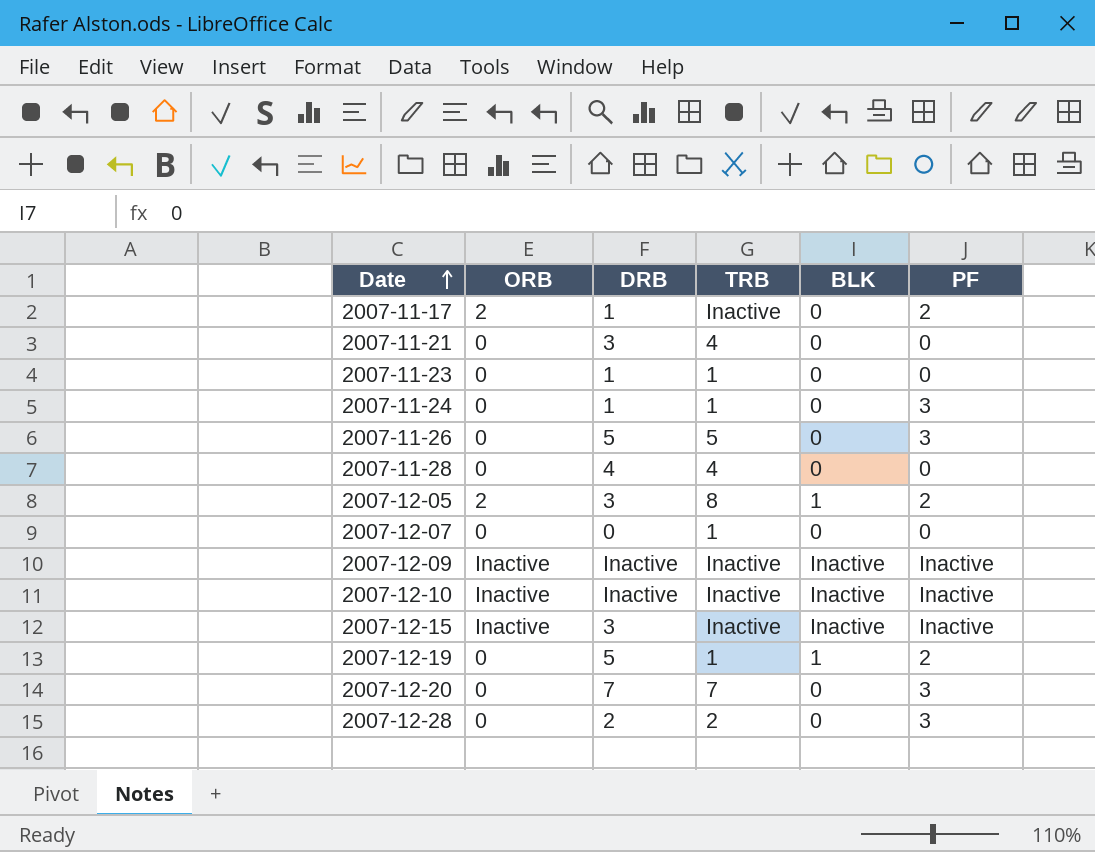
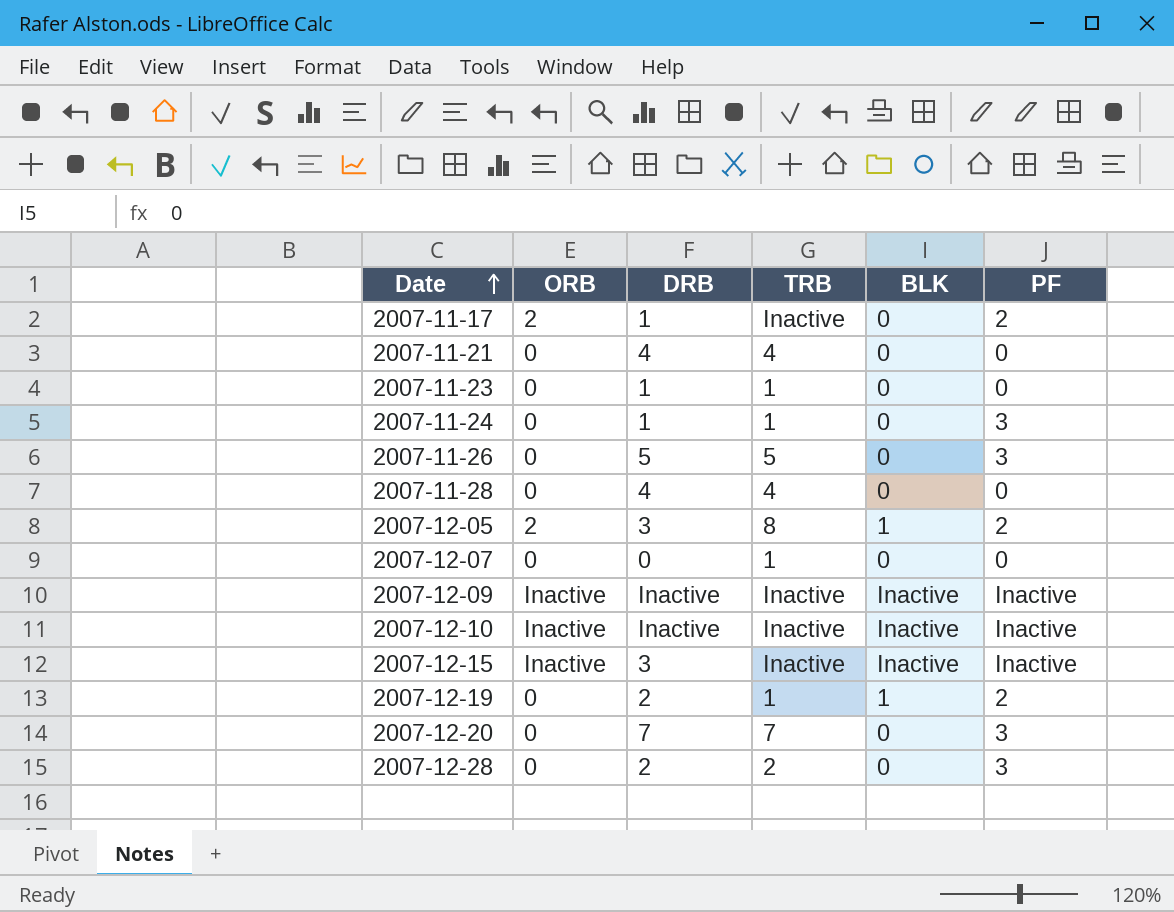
2007-11-21 | DRB: 3 -> 4
2007-12-19 | DRB: 5 -> 2

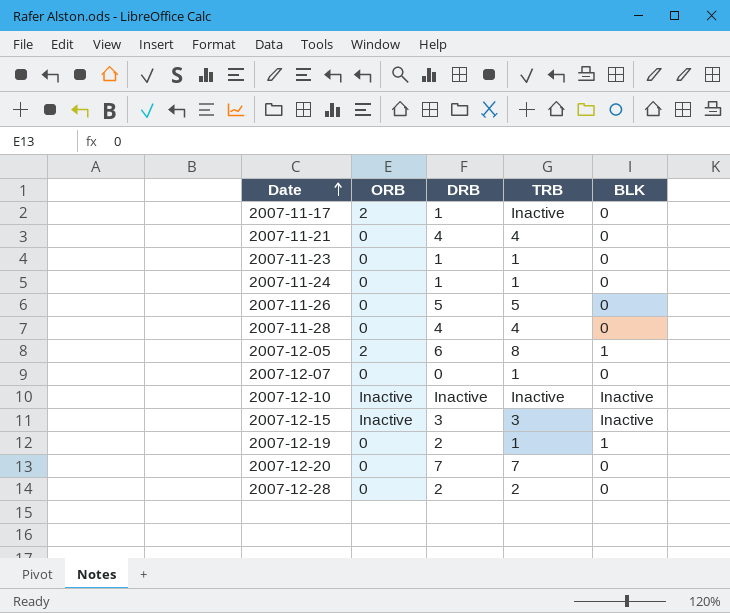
column PF | position: 6 -> none
row 2007-12-09: Inactive | Inactive | Inactive | Inactive | Inactive -> none
2007-12-05 | DRB: 3 -> 6
2007-12-15 | TRB: Inactive -> 3

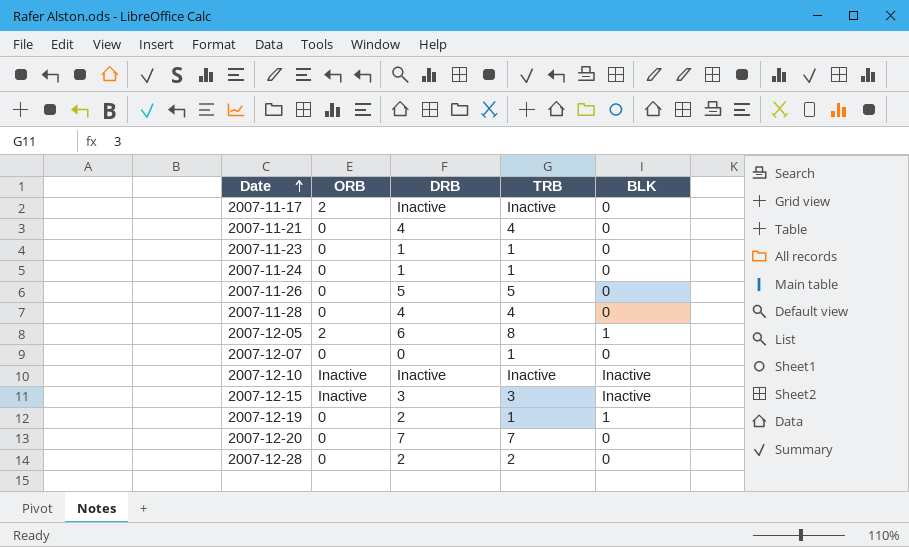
2007-11-17 | DRB: 1 -> Inactive

